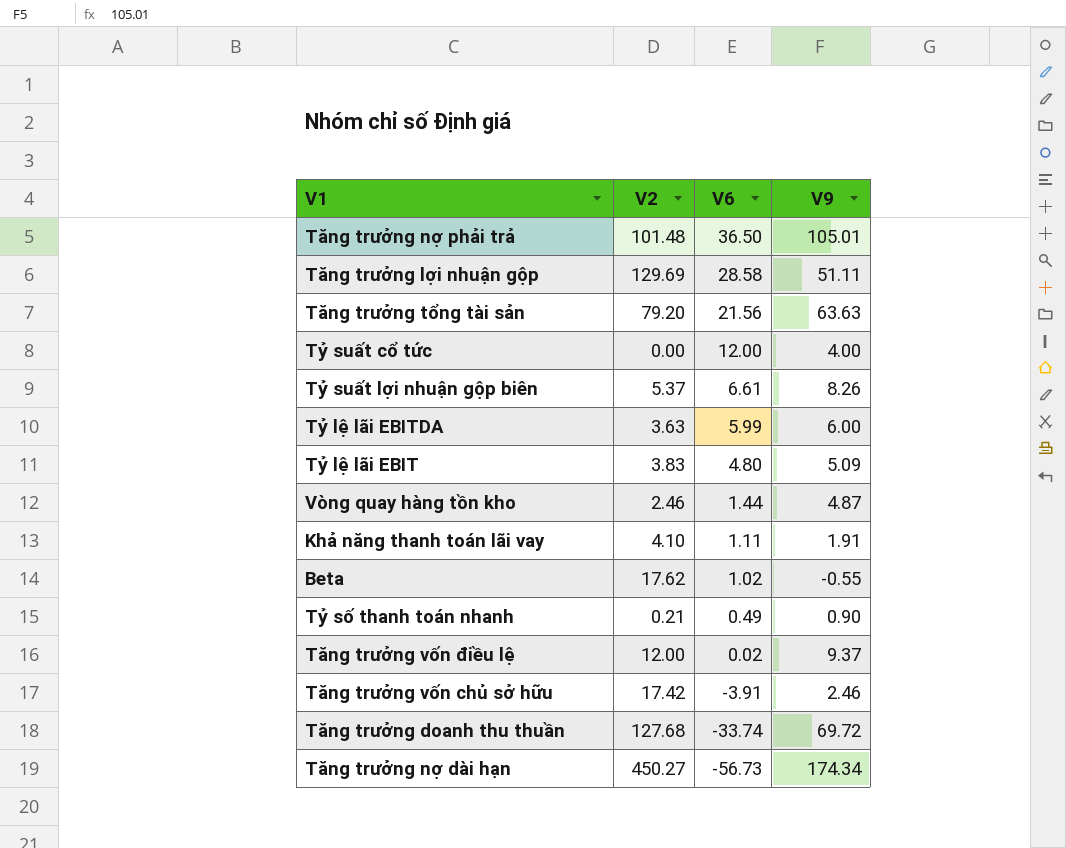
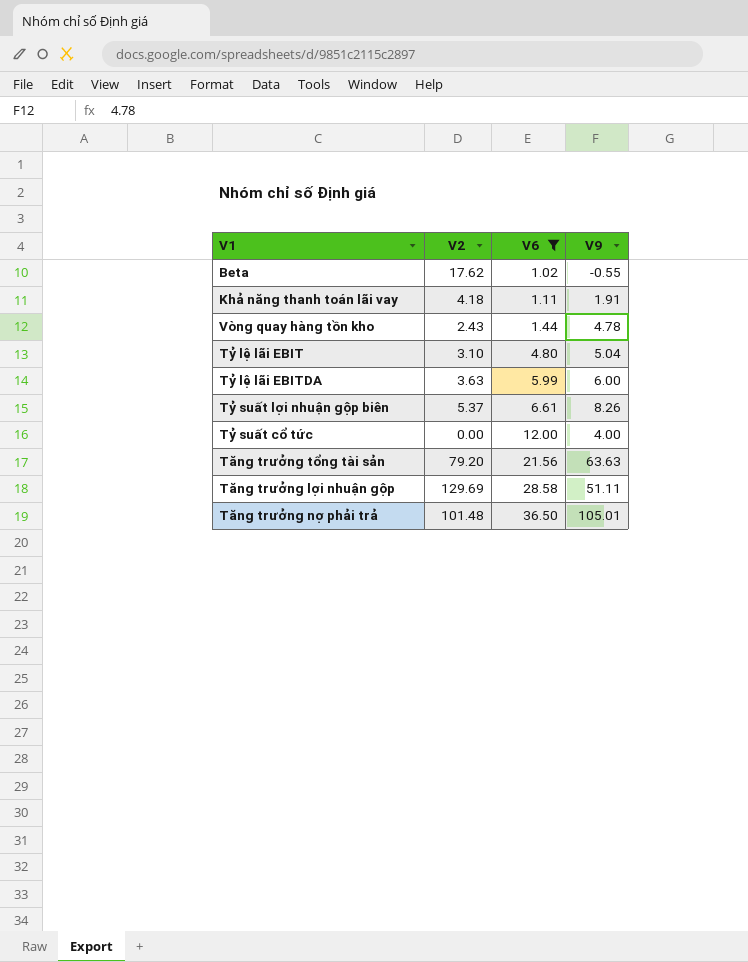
filter: none -> V6 >= 1.02
row order: V6 descending -> V6 ascending
Khả năng thanh toán lãi vay | V2: 4.10 -> 4.18
Vòng quay hàng tồn kho | V2: 2.46 -> 2.43
Vòng quay hàng tồn kho | V9: 4.87 -> 4.78
Tỷ lệ lãi EBIT | V2: 3.83 -> 3.10
Tỷ lệ lãi EBIT | V9: 5.09 -> 5.04

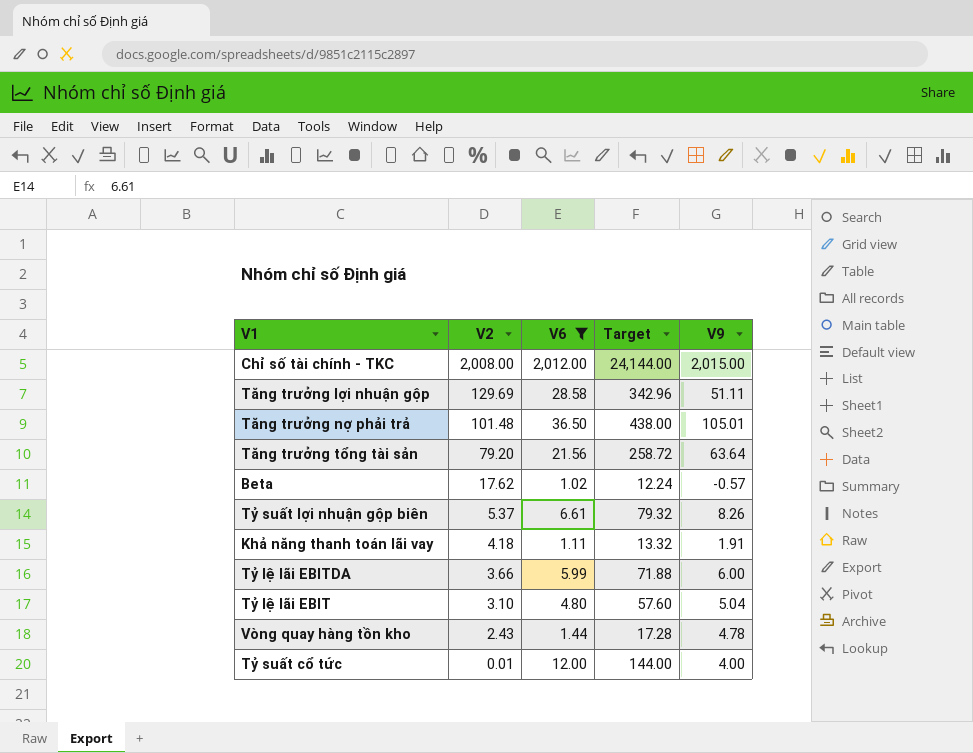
row order: V6 ascending -> V2 descending
column Target | formula: none -> [V6] * 12
row Chỉ số tài chính - TKC: none -> 2,008.00 | 2,012.00 | 24,144.00 | 2,015.00
Tăng trưởng tổng tài sản | V9: 63.63 -> 63.64
Beta | V9: -0.55 -> -0.57
Tỷ lệ lãi EBITDA | V2: 3.63 -> 3.66
Tỷ suất cổ tức | V2: 0.00 -> 0.01

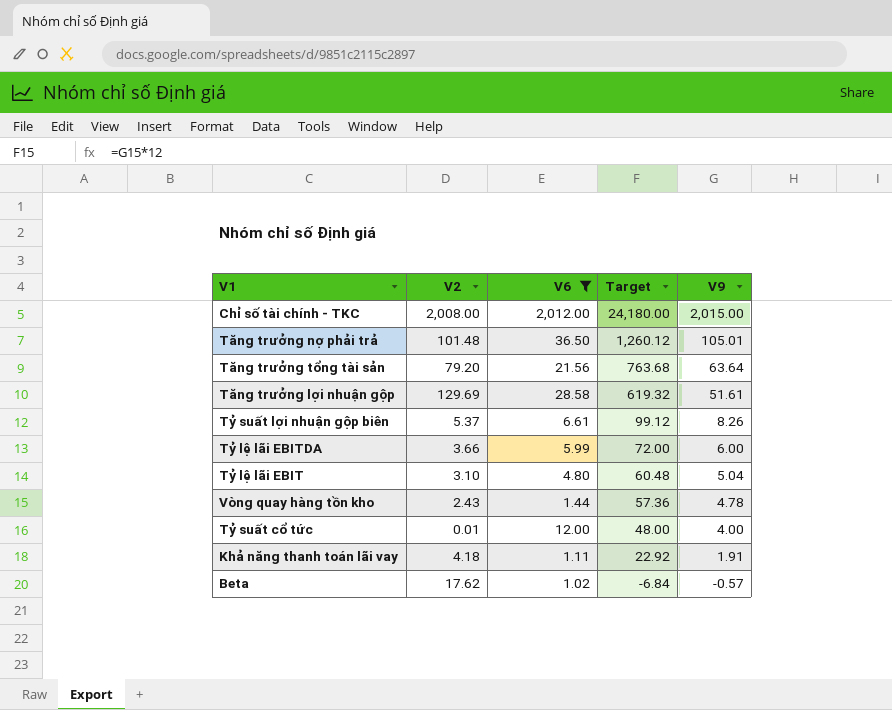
row order: V2 descending -> Target descending
column Target | formula: [V6] * 12 -> [V9] * 12
Tăng trưởng lợi nhuận gộp | V9: 51.11 -> 51.61

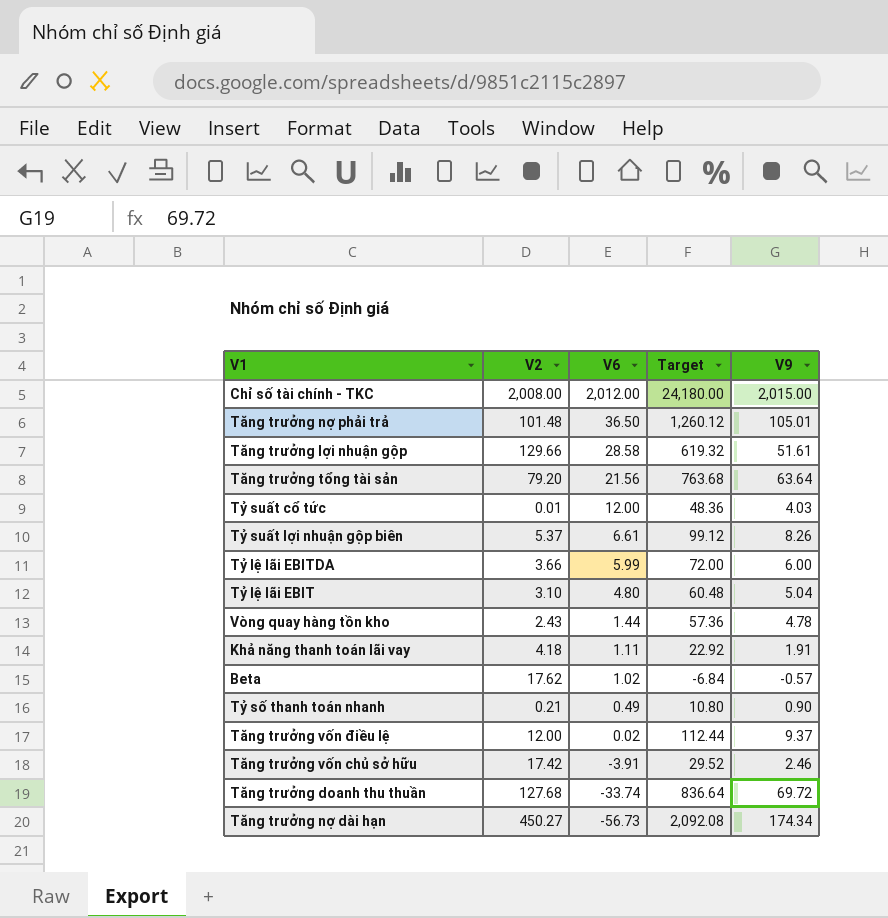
filter: V6 >= 1.02 -> none
row order: Target descending -> V6 descending
Tăng trưởng lợi nhuận gộp | V2: 129.69 -> 129.66
Tỷ suất cổ tức | Target: 48.00 -> 48.36
Tỷ suất cổ tức | V9: 4.00 -> 4.03

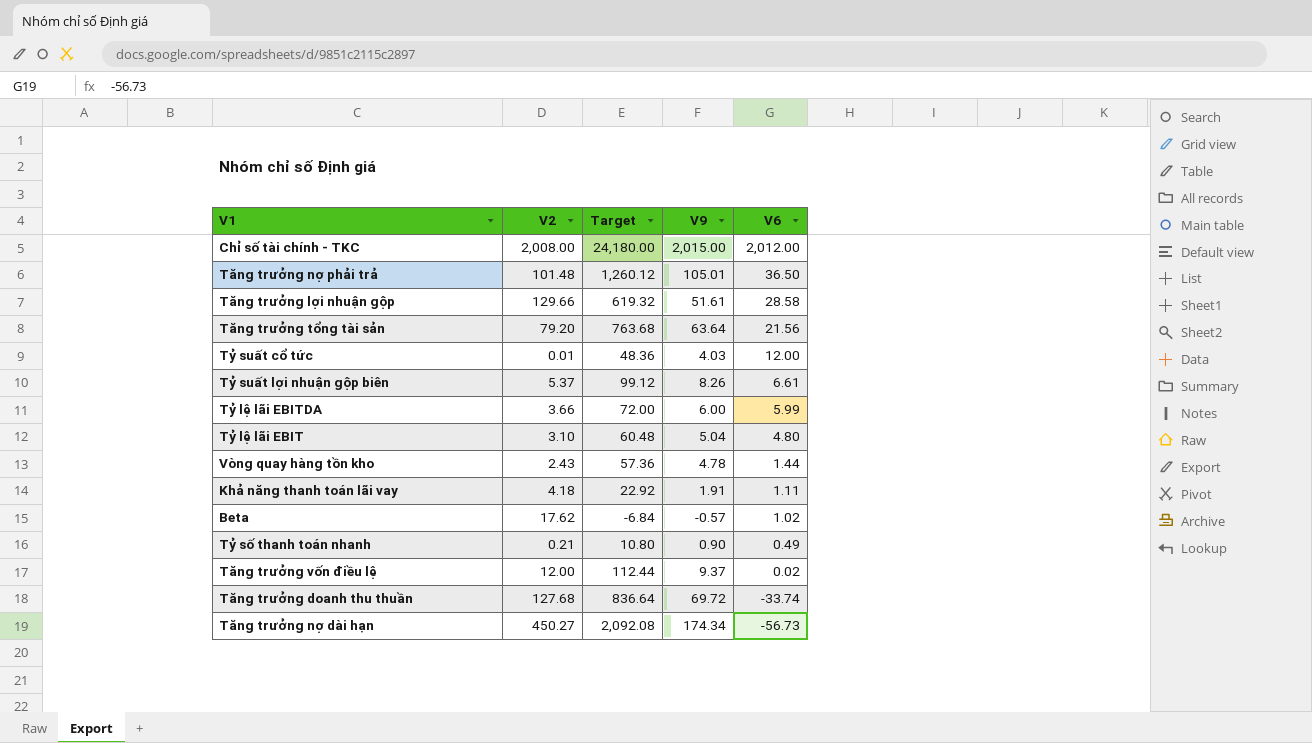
column V6 | position: 3 -> 5
row Tăng trưởng vốn chủ sở hữu: 17.42 | -3.91 | 29.52 | 2.46 -> none

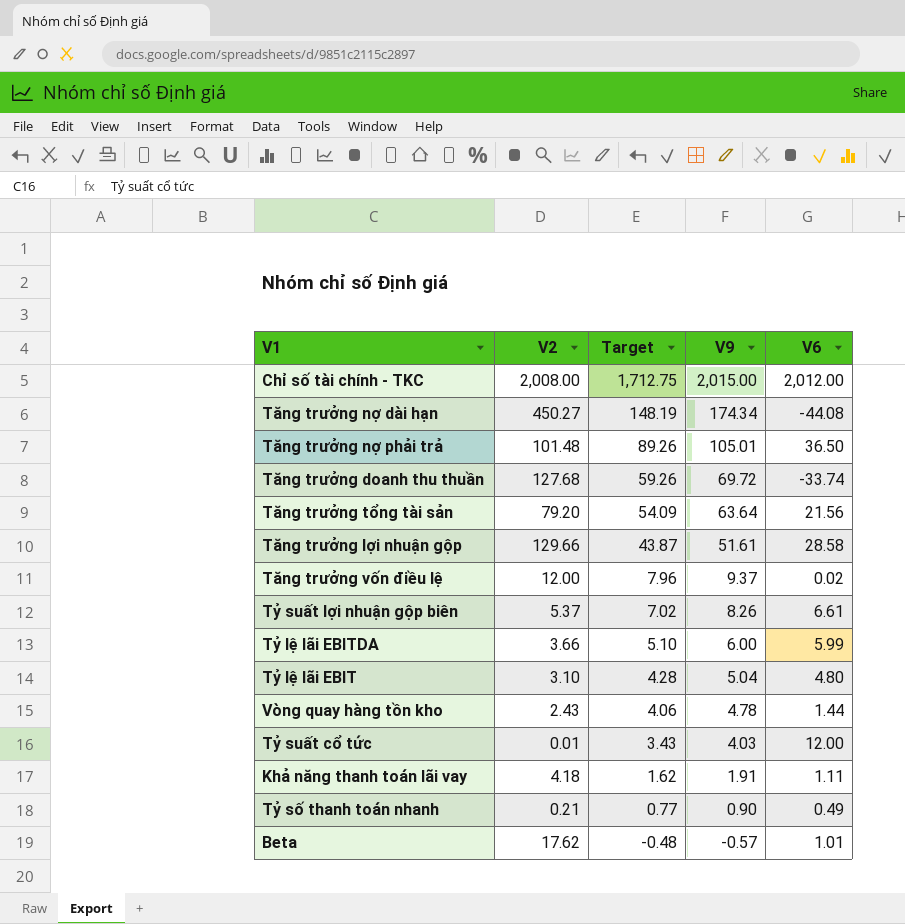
row order: V6 descending -> Target descending
column Target | formula: [V9] * 12 -> [V9] * 0.85
Tăng trưởng nợ dài hạn | V6: -56.73 -> -44.08
Beta | V6: 1.02 -> 1.01

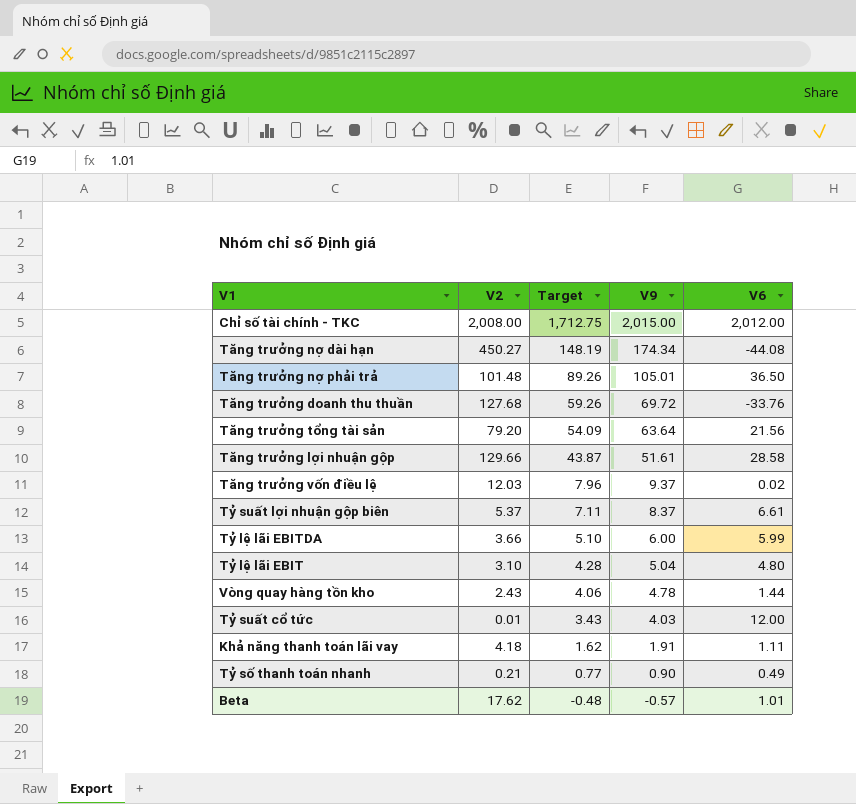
Tăng trưởng doanh thu thuần | V6: -33.74 -> -33.76
Tăng trưởng vốn điều lệ | V2: 12.00 -> 12.03
Tỷ suất lợi nhuận gộp biên | Target: 7.02 -> 7.11
Tỷ suất lợi nhuận gộp biên | V9: 8.26 -> 8.37

